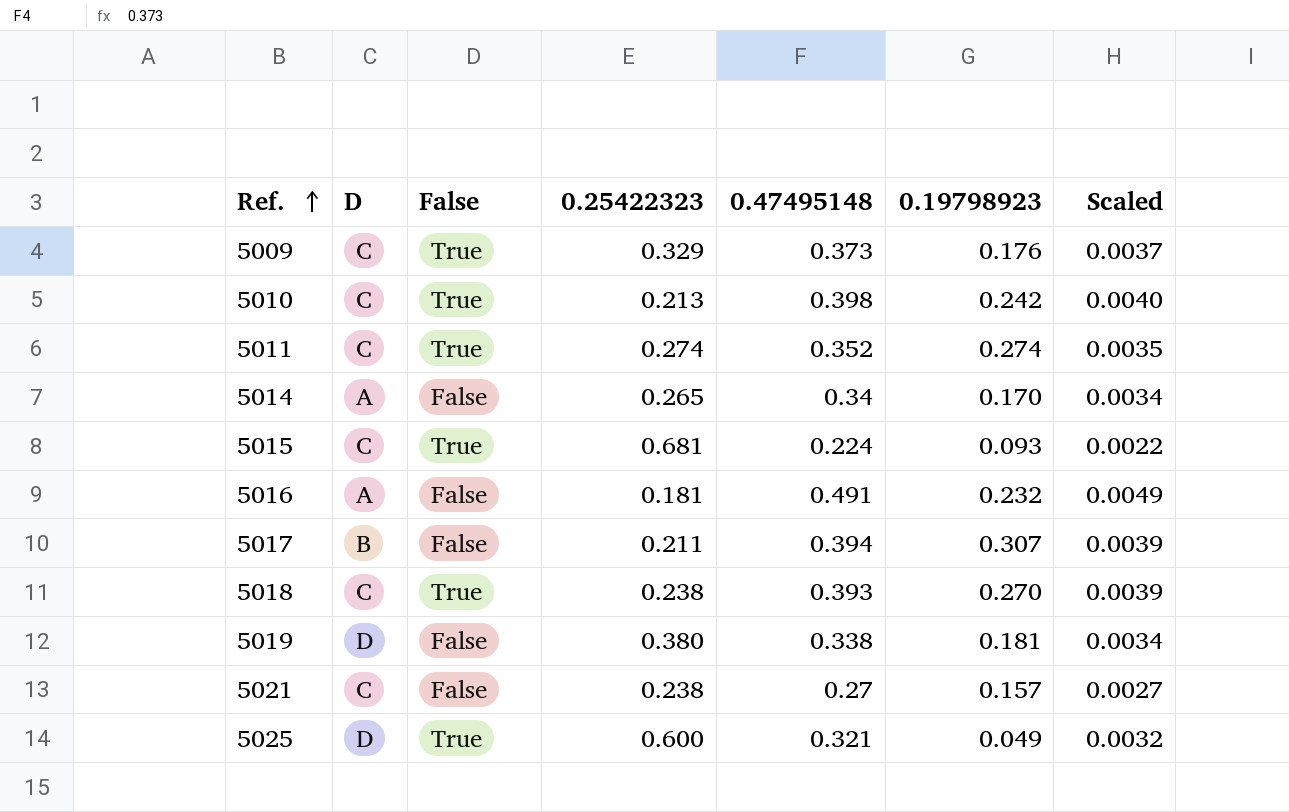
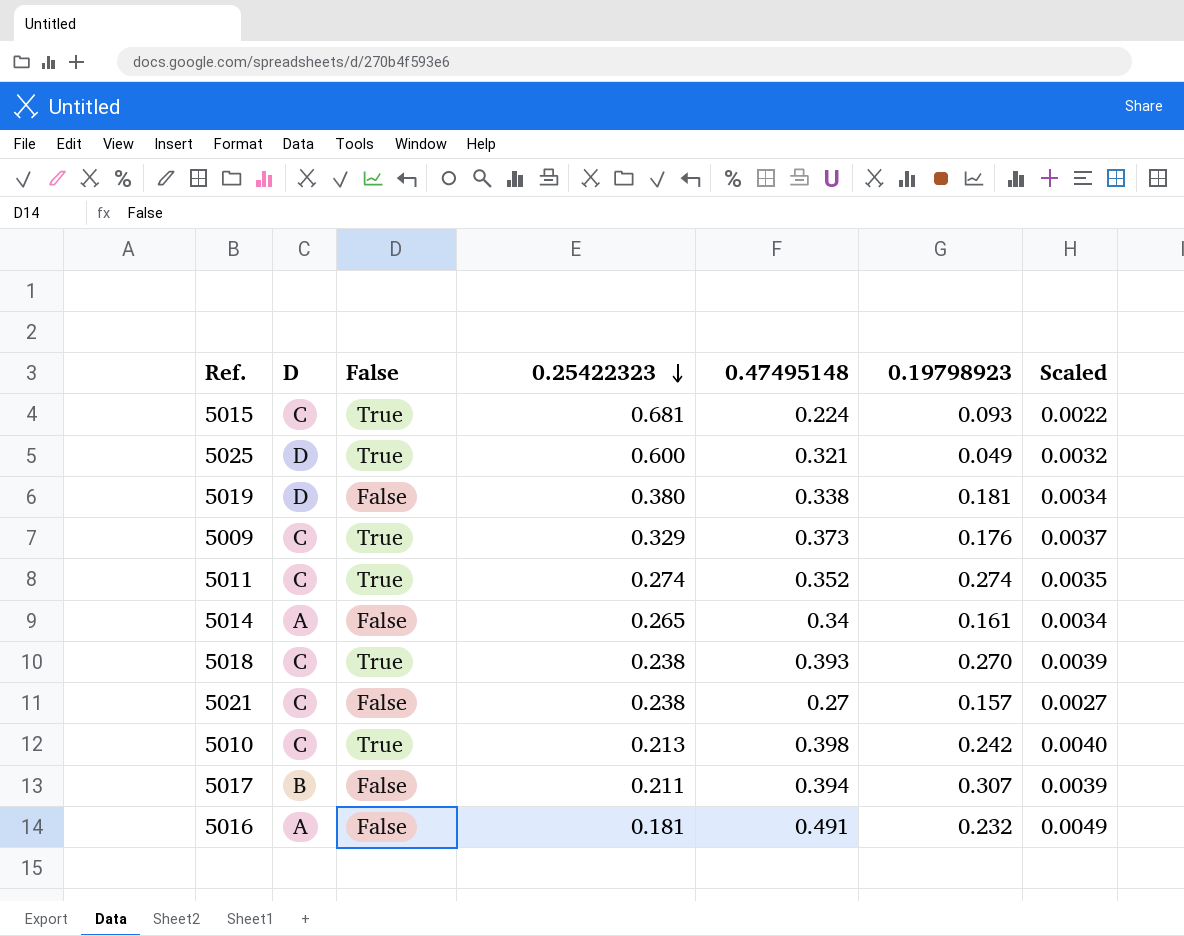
row order: Ref. ascending -> 0.25422323 descending
5014 | 0.19798923: 0.170 -> 0.161

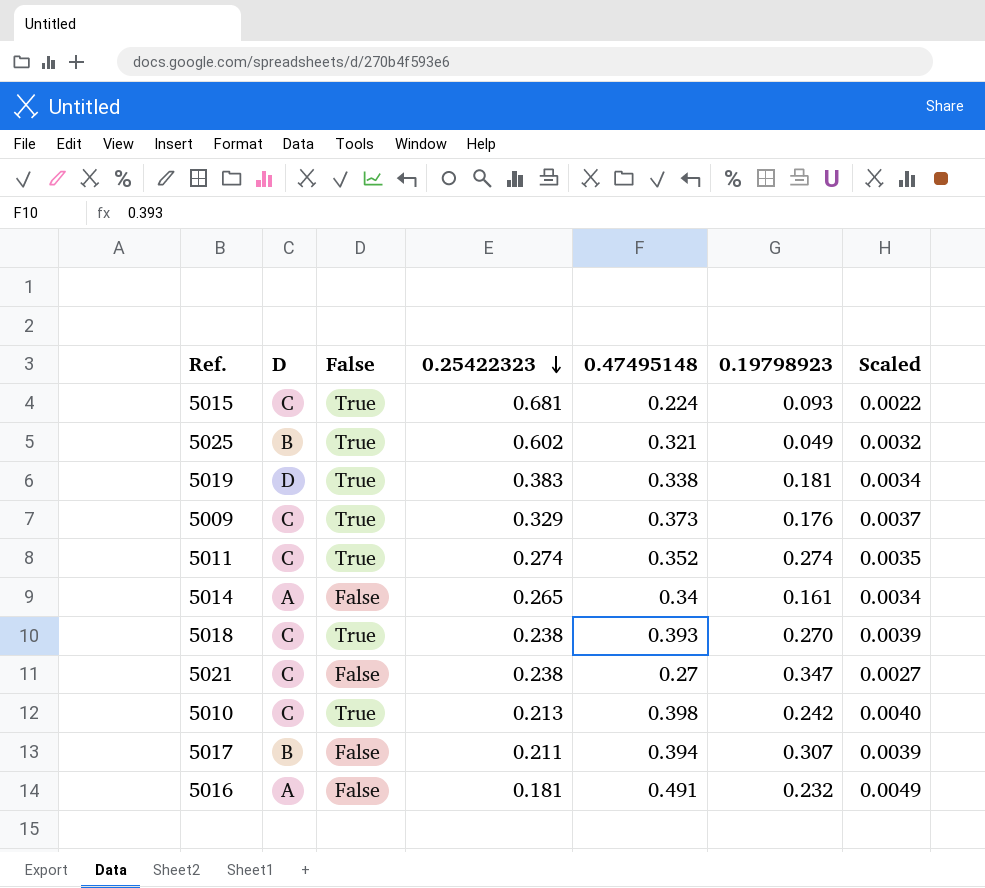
5025 | D: D -> B
5025 | 0.25422323: 0.600 -> 0.602
5019 | False: False -> True
5019 | 0.25422323: 0.380 -> 0.383
5021 | 0.19798923: 0.157 -> 0.347

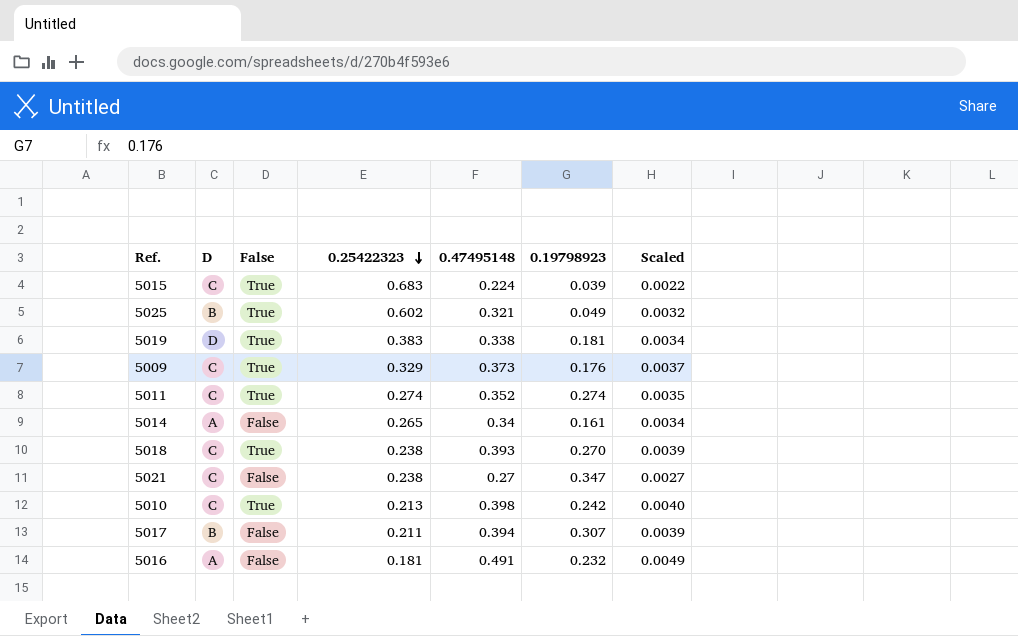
5015 | 0.25422323: 0.681 -> 0.683
5015 | 0.19798923: 0.093 -> 0.039

